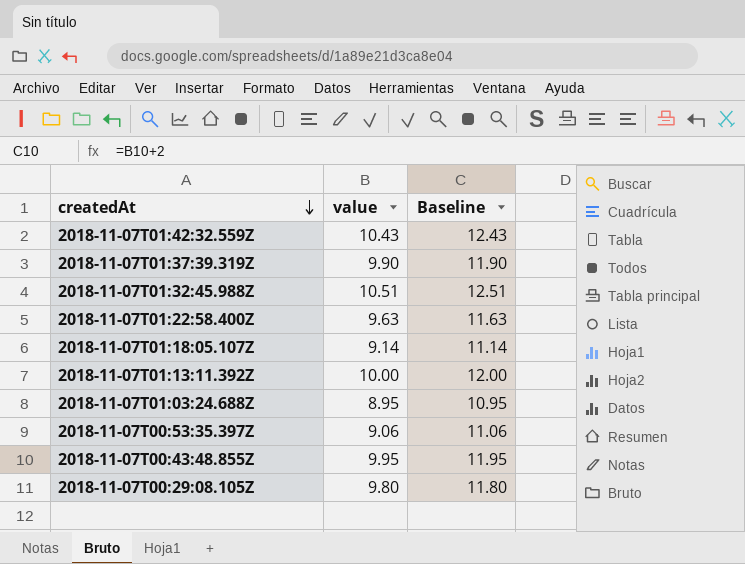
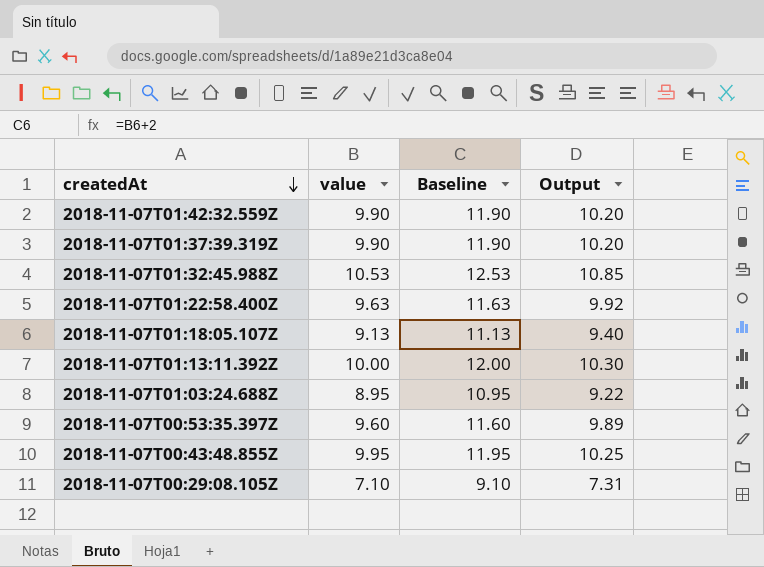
column Output | formula: none -> [value] * 1.03
2018-11-07T01:42:32.559Z | value: 10.43 -> 9.90
2018-11-07T01:42:32.559Z | Baseline: 12.43 -> 11.90
2018-11-07T01:32:45.988Z | value: 10.51 -> 10.53
2018-11-07T01:32:45.988Z | Baseline: 12.51 -> 12.53
2018-11-07T01:18:05.107Z | value: 9.14 -> 9.13
2018-11-07T01:18:05.107Z | Baseline: 11.14 -> 11.13
2018-11-07T00:53:35.397Z | value: 9.06 -> 9.60
2018-11-07T00:53:35.397Z | Baseline: 11.06 -> 11.60
2018-11-07T00:29:08.105Z | value: 9.80 -> 7.10
2018-11-07T00:29:08.105Z | Baseline: 11.80 -> 9.10

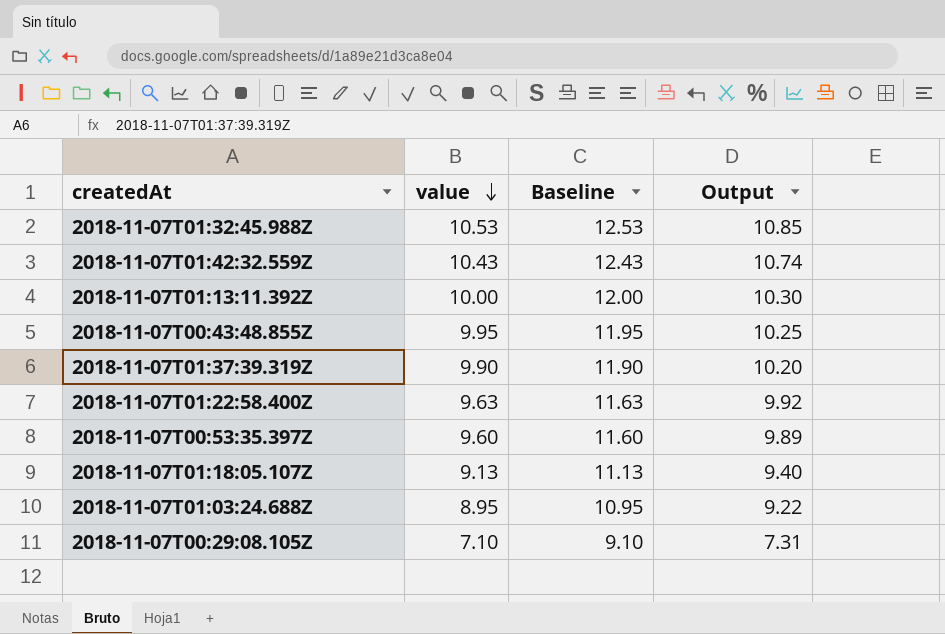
row order: createdAt descending -> value descending
2018-11-07T01:42:32.559Z | value: 9.90 -> 10.43
2018-11-07T01:42:32.559Z | Baseline: 11.90 -> 12.43
2018-11-07T01:42:32.559Z | Output: 10.20 -> 10.74

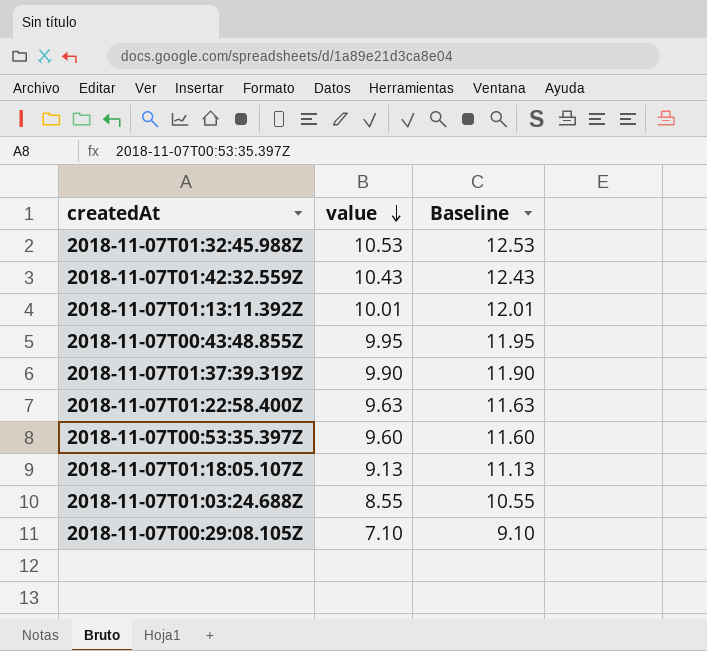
column Output | formula: [value] * 1.03 -> none
2018-11-07T01:13:11.392Z | value: 10.00 -> 10.01
2018-11-07T01:13:11.392Z | Baseline: 12.00 -> 12.01
2018-11-07T01:03:24.688Z | value: 8.95 -> 8.55
2018-11-07T01:03:24.688Z | Baseline: 10.95 -> 10.55

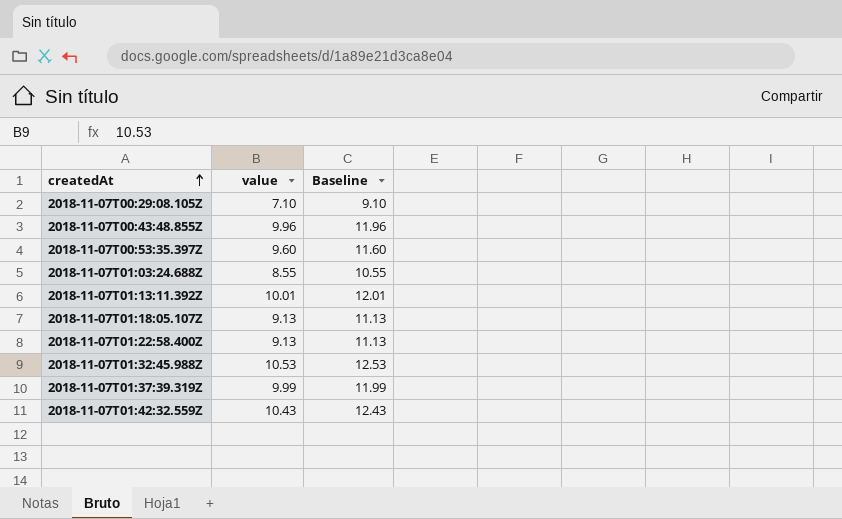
row order: value descending -> createdAt ascending
2018-11-07T00:43:48.855Z | value: 9.95 -> 9.96
2018-11-07T00:43:48.855Z | Baseline: 11.95 -> 11.96
2018-11-07T01:22:58.400Z | value: 9.63 -> 9.13
2018-11-07T01:22:58.400Z | Baseline: 11.63 -> 11.13
2018-11-07T01:37:39.319Z | value: 9.90 -> 9.99
2018-11-07T01:37:39.319Z | Baseline: 11.90 -> 11.99

